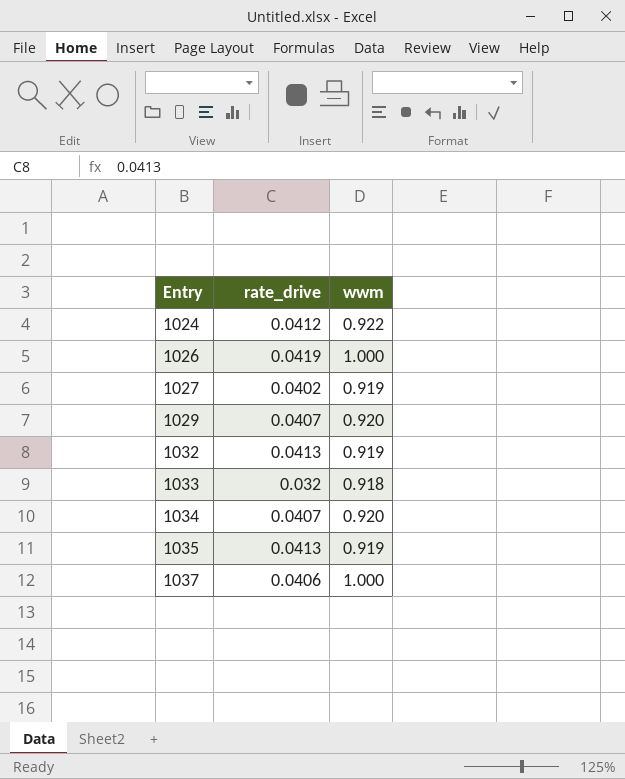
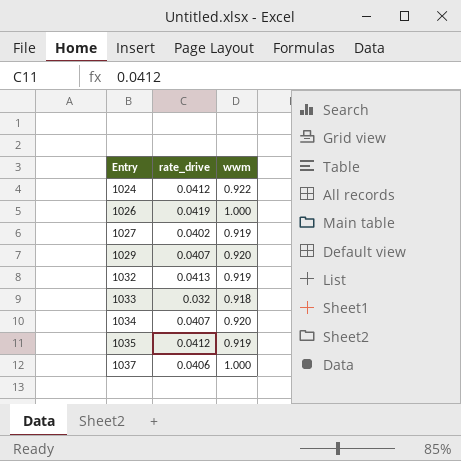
1035 | rate_drive: 0.0413 -> 0.0412

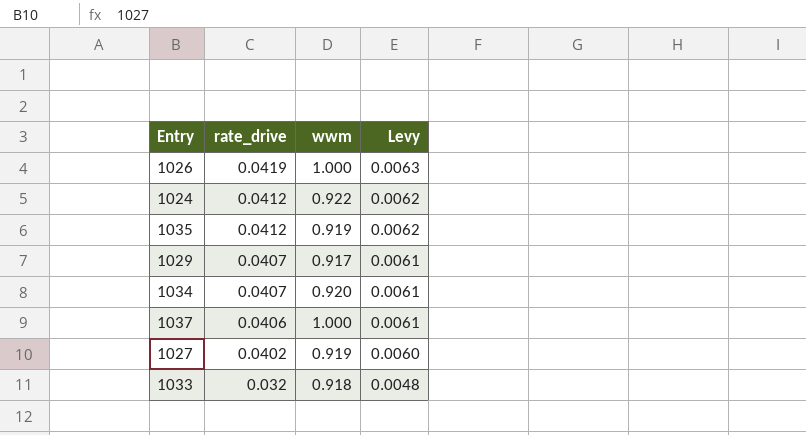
row order: Entry ascending -> rate_drive descending
column Levy | formula: none -> [rate_drive] * 0.15
row 1032: 0.0413 | 0.919 -> none
1029 | wwm: 0.920 -> 0.917

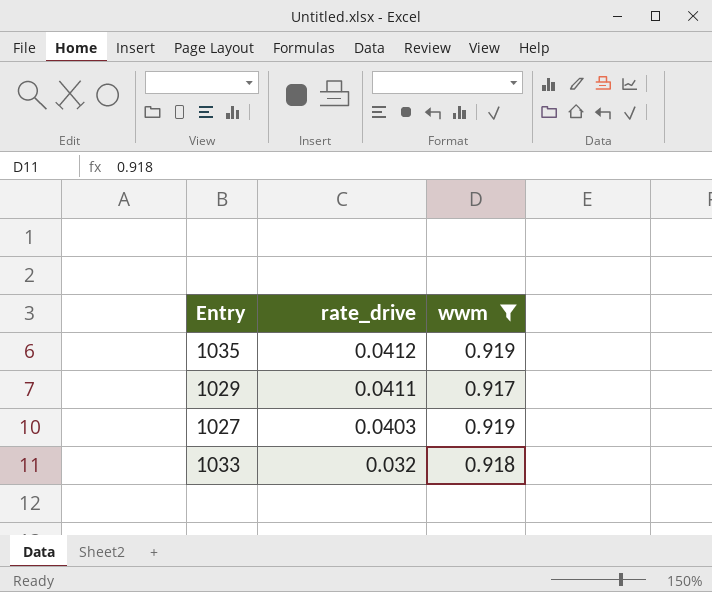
filter: none -> wwm <= 0.919
column Levy | formula: [rate_drive] * 0.15 -> none
1029 | rate_drive: 0.0407 -> 0.0411
1027 | rate_drive: 0.0402 -> 0.0403

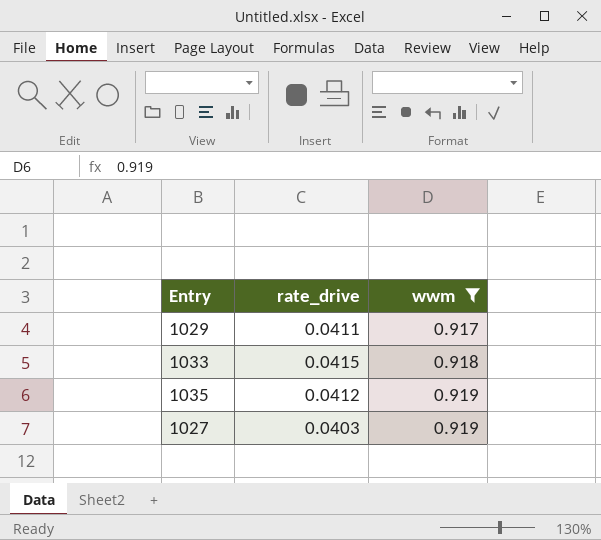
row order: rate_drive descending -> wwm ascending
1033 | rate_drive: 0.032 -> 0.0415

